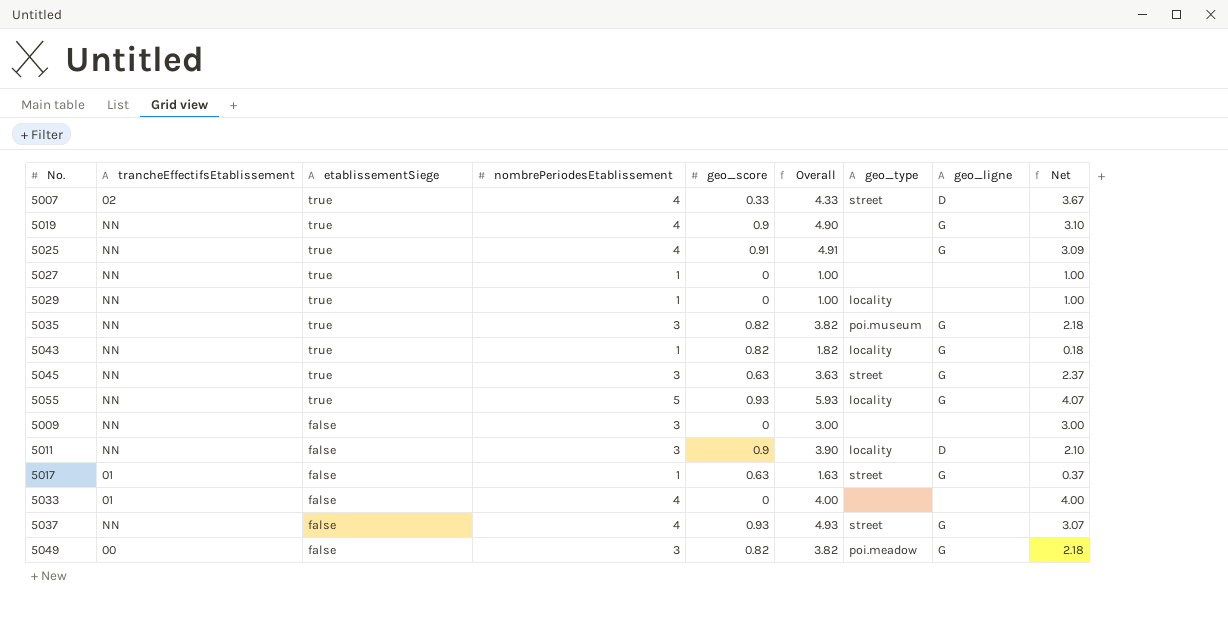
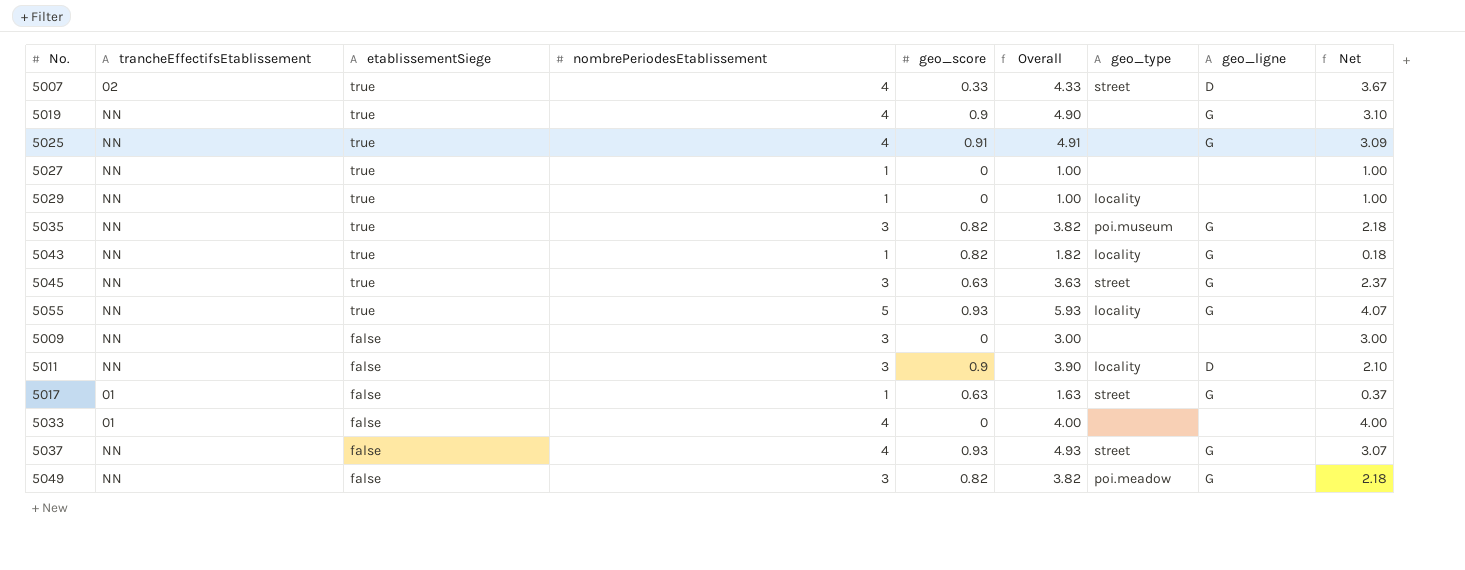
5049 | trancheEffectifsEtablissement: 00 -> NN

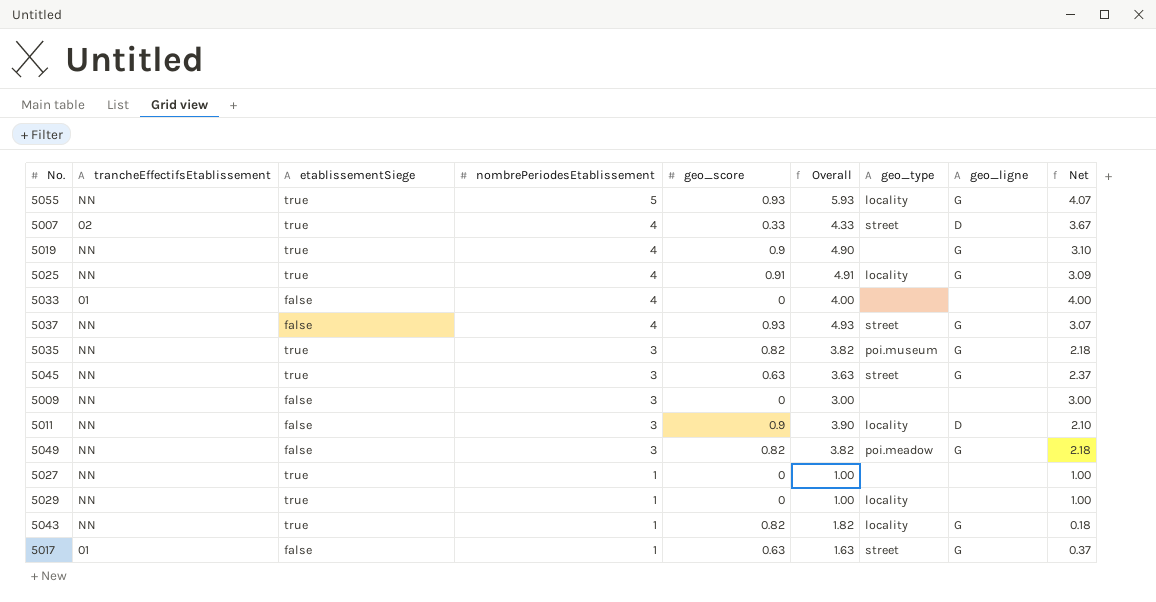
row order: etablissementSiege descending -> nombrePeriodesEtablissement descending
5025 | geo_type: none -> locality

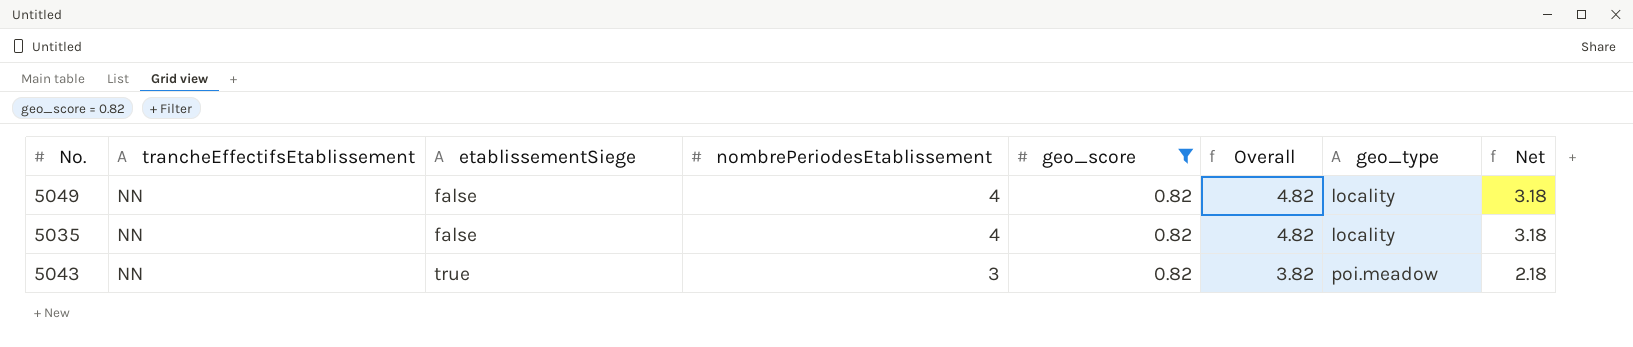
filter: none -> geo_score = 0.82
row order: nombrePeriodesEtablissement descending -> etablissementSiege ascending
column geo_ligne | position: 8 -> none
5049 | nombrePeriodesEtablissement: 3 -> 4
5049 | Overall: 3.82 -> 4.82
5049 | geo_type: poi.meadow -> locality
5049 | Net: 2.18 -> 3.18
5035 | etablissementSiege: true -> false
5035 | nombrePeriodesEtablissement: 3 -> 4
5035 | Overall: 3.82 -> 4.82
5035 | geo_type: poi.museum -> locality
5035 | Net: 2.18 -> 3.18
5043 | nombrePeriodesEtablissement: 1 -> 3
5043 | Overall: 1.82 -> 3.82
5043 | geo_type: locality -> poi.meadow
5043 | Net: 0.18 -> 2.18

